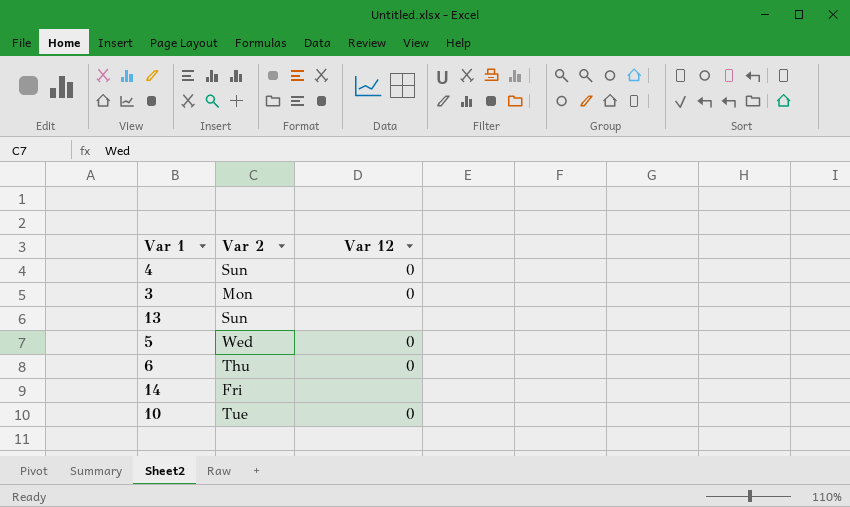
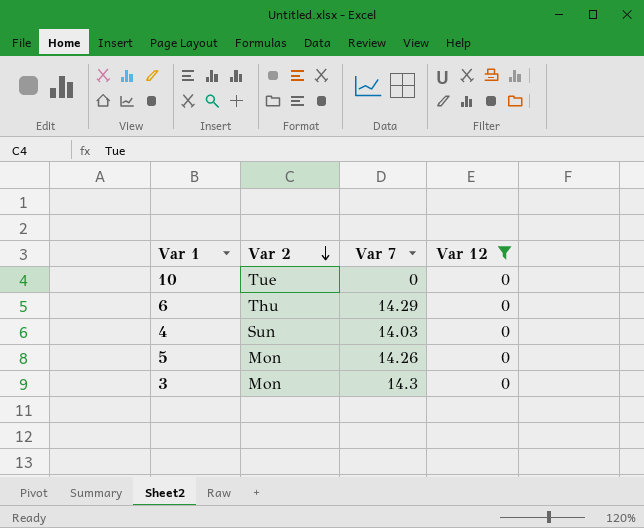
filter: none -> Var 12 = 0
row order: none -> Var 2 descending
column Var 7 | position: none -> 3
5 | Var 2: Wed -> Mon

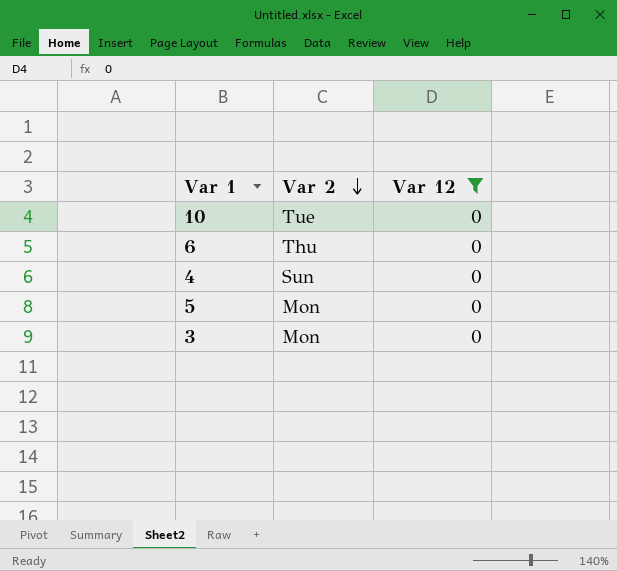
column Var 7 | position: 3 -> none

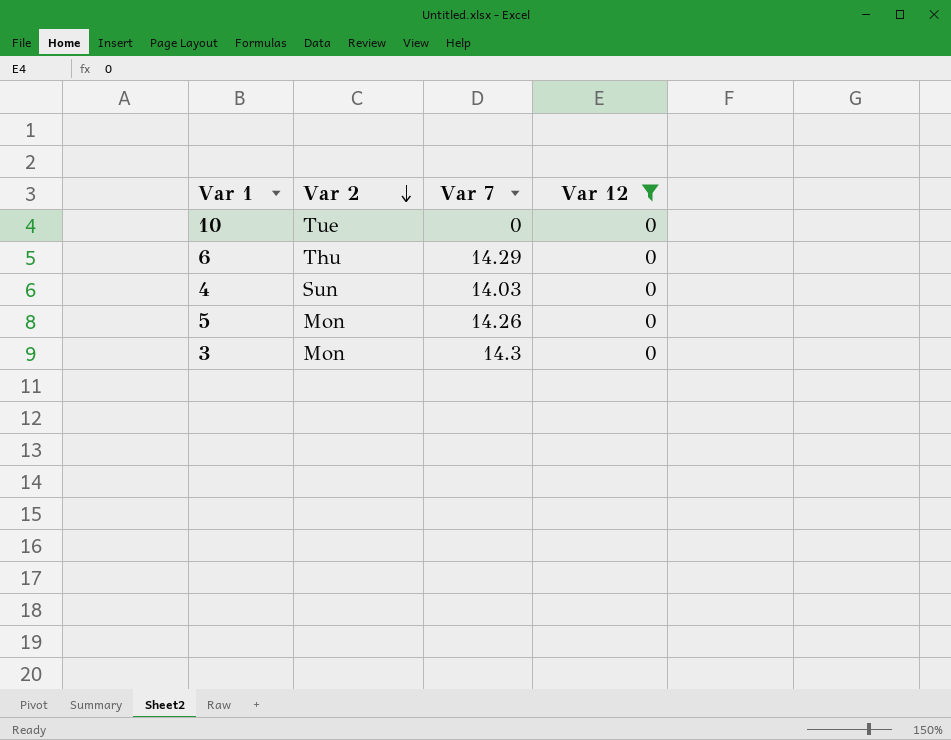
column Var 7 | position: none -> 3

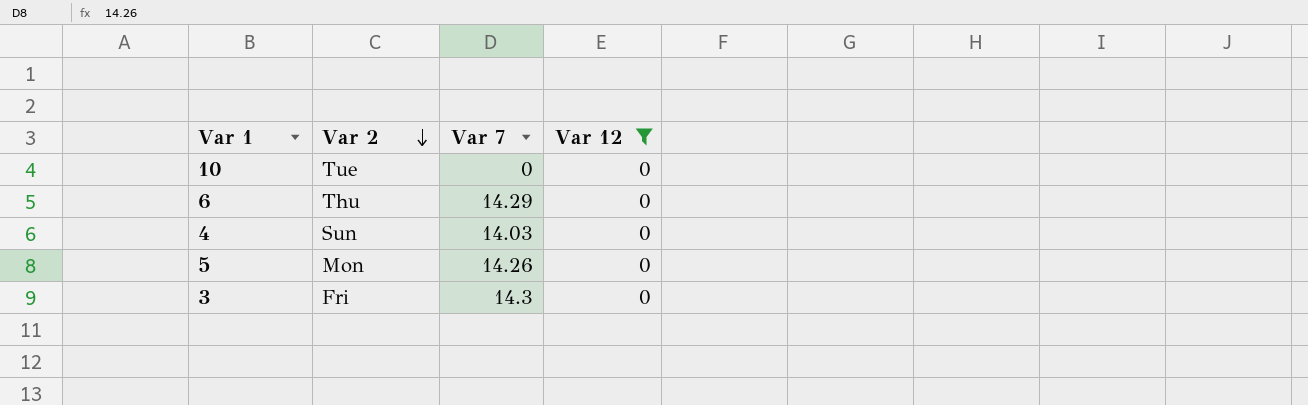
3 | Var 2: Mon -> Fri

